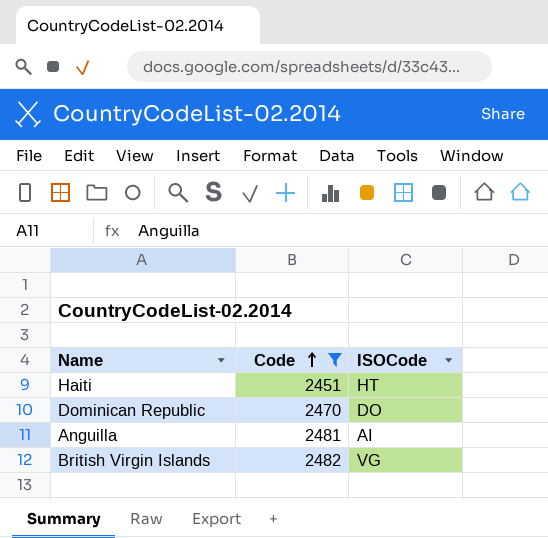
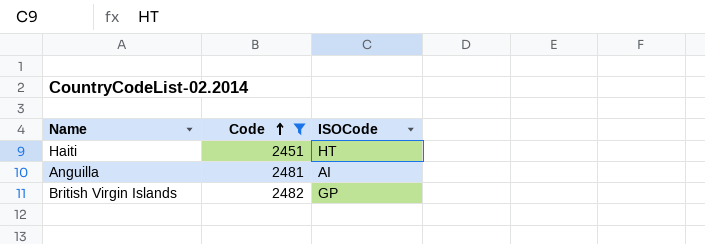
row Dominican Republic: 2470 | DO -> none
British Virgin Islands | ISOCode: VG -> GP

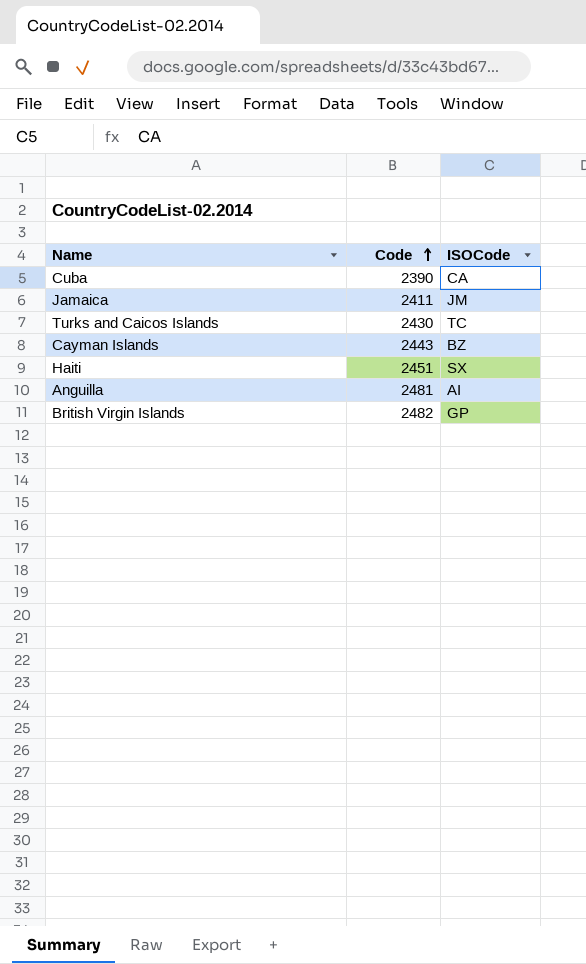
filter: Code >= 2451 -> none
Haiti | ISOCode: HT -> SX

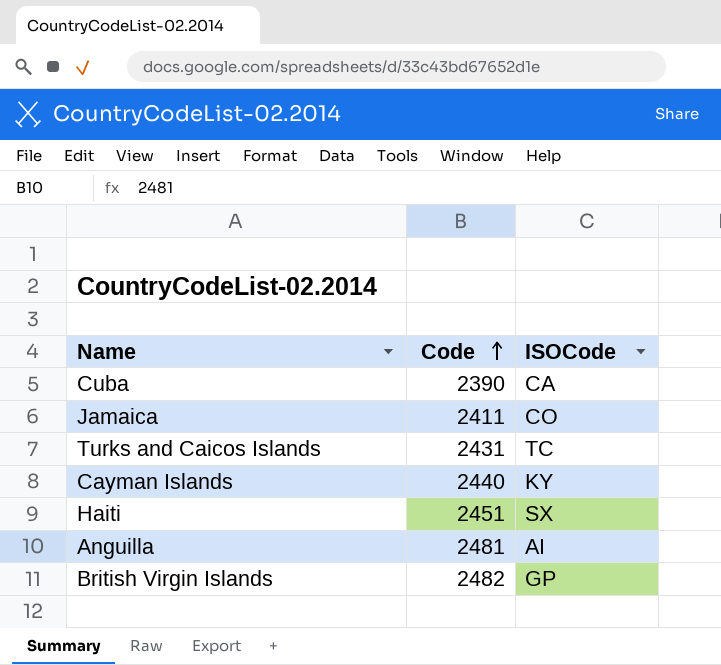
Jamaica | ISOCode: JM -> CO
Turks and Caicos Islands | Code: 2430 -> 2431
Cayman Islands | Code: 2443 -> 2440
Cayman Islands | ISOCode: BZ -> KY

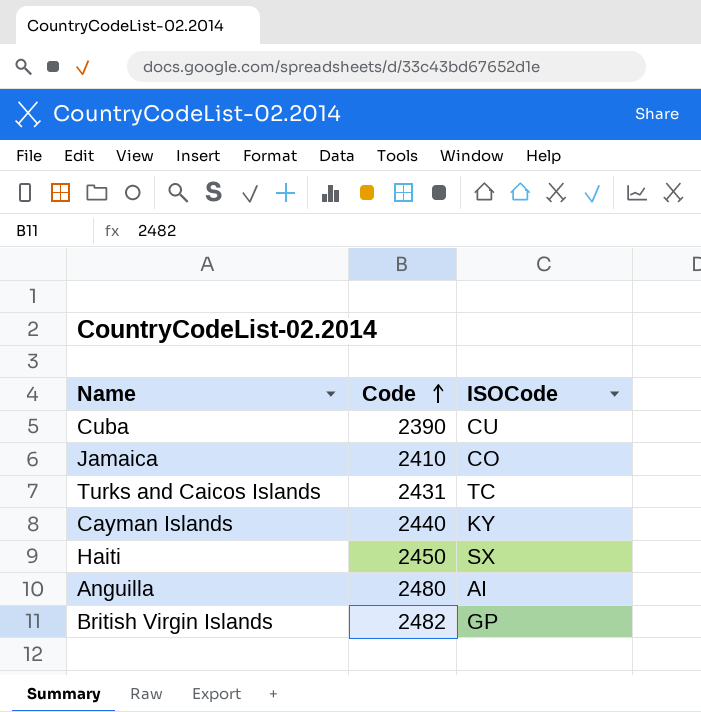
Cuba | ISOCode: CA -> CU
Jamaica | Code: 2411 -> 2410
Haiti | Code: 2451 -> 2450
Anguilla | Code: 2481 -> 2480

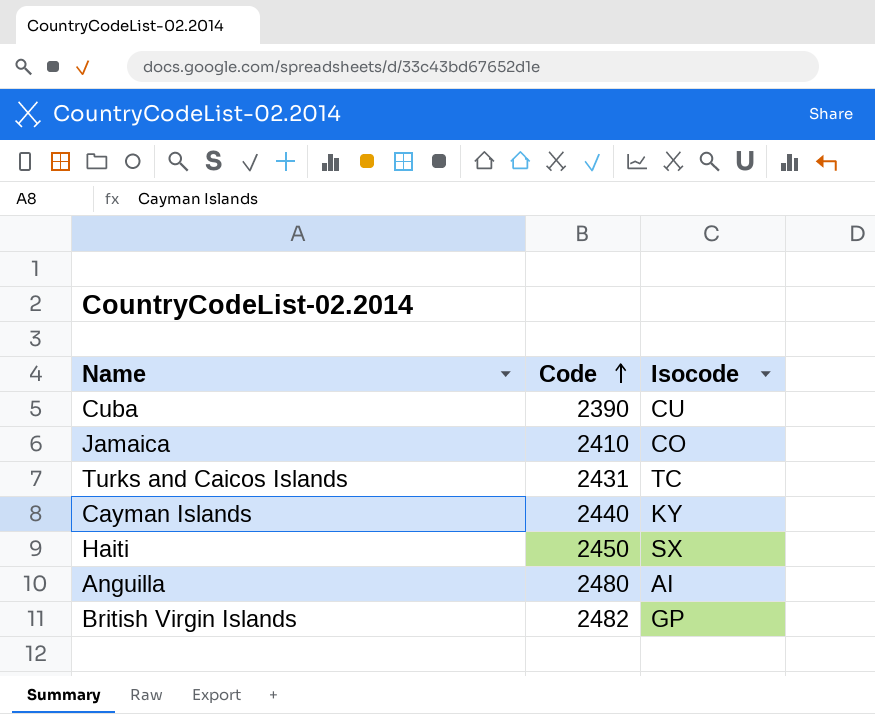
column name: ISOCode -> Isocode

